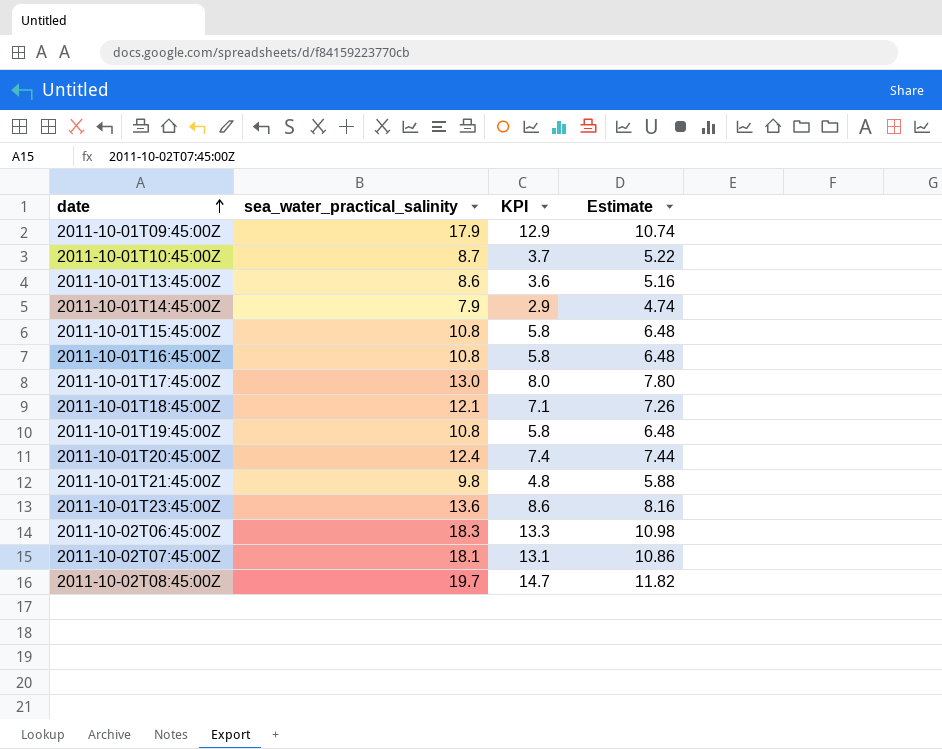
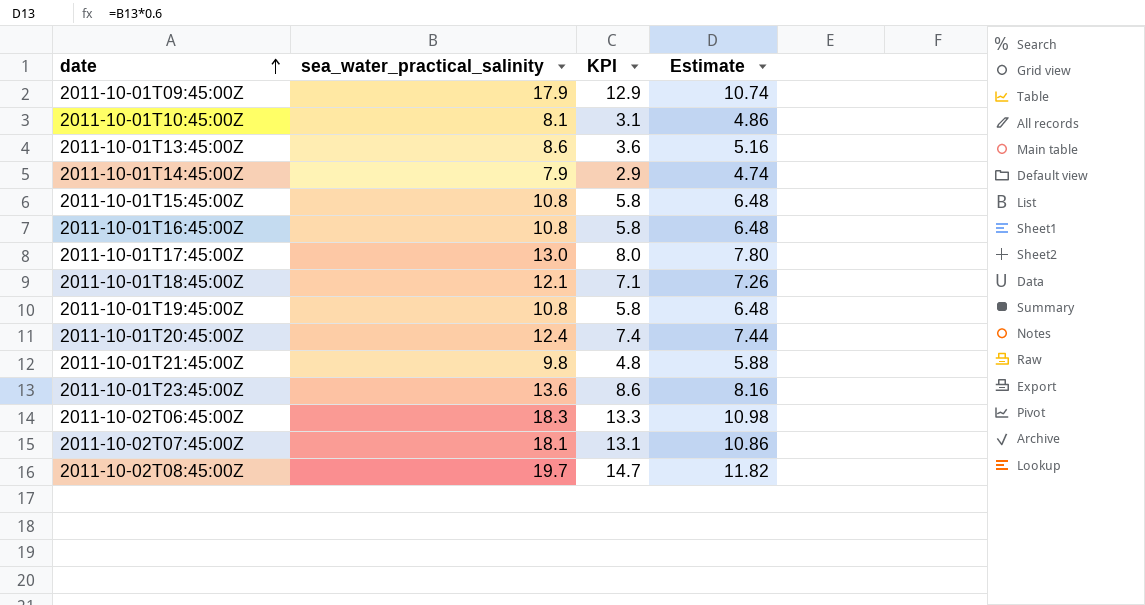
2011-10-01T10:45:00Z | sea_water_practical_salinity: 8.7 -> 8.1
2011-10-01T10:45:00Z | KPI: 3.7 -> 3.1
2011-10-01T10:45:00Z | Estimate: 5.22 -> 4.86

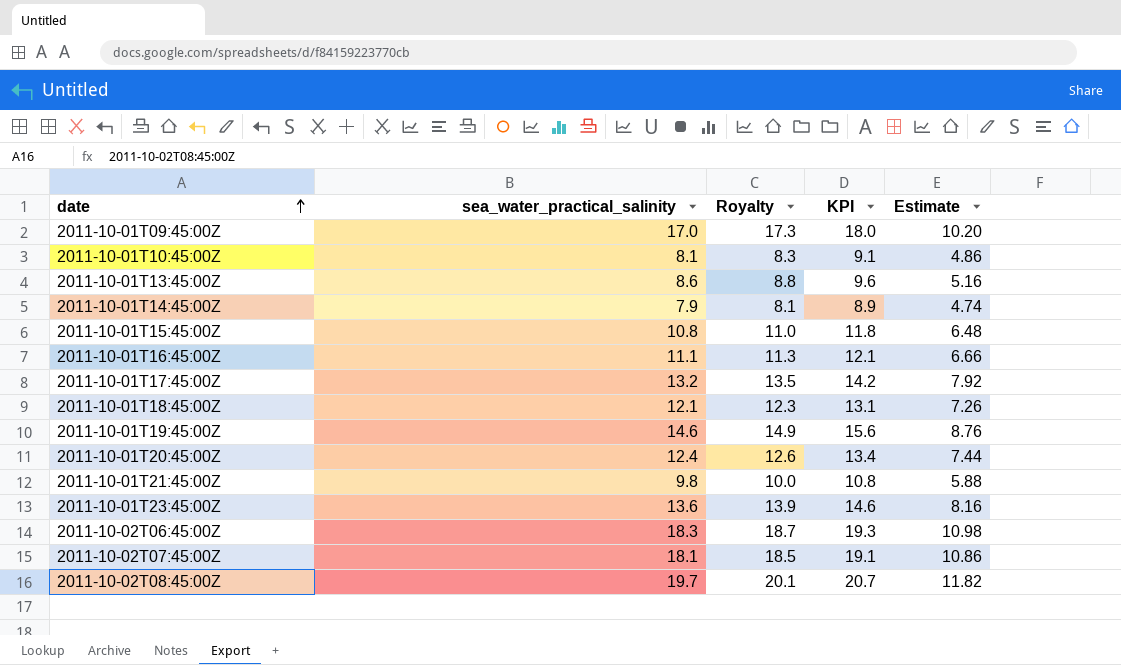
column Royalty | formula: none -> [sea_water_practical_salinity] * 1.02
column KPI | formula: [sea_water_practical_salinity] - 5 -> [sea_water_practical_salinity] + 1
2011-10-01T09:45:00Z | sea_water_practical_salinity: 17.9 -> 17.0
2011-10-01T09:45:00Z | Estimate: 10.74 -> 10.20
2011-10-01T16:45:00Z | sea_water_practical_salinity: 10.8 -> 11.1
2011-10-01T16:45:00Z | Estimate: 6.48 -> 6.66
2011-10-01T17:45:00Z | sea_water_practical_salinity: 13.0 -> 13.2
2011-10-01T17:45:00Z | Estimate: 7.80 -> 7.92
2011-10-01T19:45:00Z | sea_water_practical_salinity: 10.8 -> 14.6
2011-10-01T19:45:00Z | Estimate: 6.48 -> 8.76

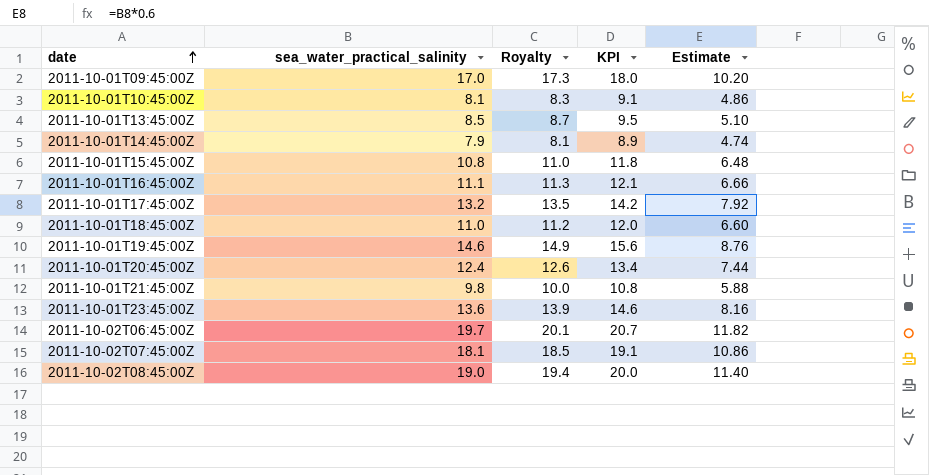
2011-10-01T13:45:00Z | sea_water_practical_salinity: 8.6 -> 8.5
2011-10-01T13:45:00Z | Royalty: 8.8 -> 8.7
2011-10-01T13:45:00Z | KPI: 9.6 -> 9.5
2011-10-01T13:45:00Z | Estimate: 5.16 -> 5.10
2011-10-01T18:45:00Z | sea_water_practical_salinity: 12.1 -> 11.0
2011-10-01T18:45:00Z | Royalty: 12.3 -> 11.2
2011-10-01T18:45:00Z | KPI: 13.1 -> 12.0
2011-10-01T18:45:00Z | Estimate: 7.26 -> 6.60
2011-10-02T06:45:00Z | sea_water_practical_salinity: 18.3 -> 19.7
2011-10-02T06:45:00Z | Royalty: 18.7 -> 20.1
2011-10-02T06:45:00Z | KPI: 19.3 -> 20.7
2011-10-02T06:45:00Z | Estimate: 10.98 -> 11.82
2011-10-02T08:45:00Z | sea_water_practical_salinity: 19.7 -> 19.0
2011-10-02T08:45:00Z | Royalty: 20.1 -> 19.4
2011-10-02T08:45:00Z | KPI: 20.7 -> 20.0
2011-10-02T08:45:00Z | Estimate: 11.82 -> 11.40

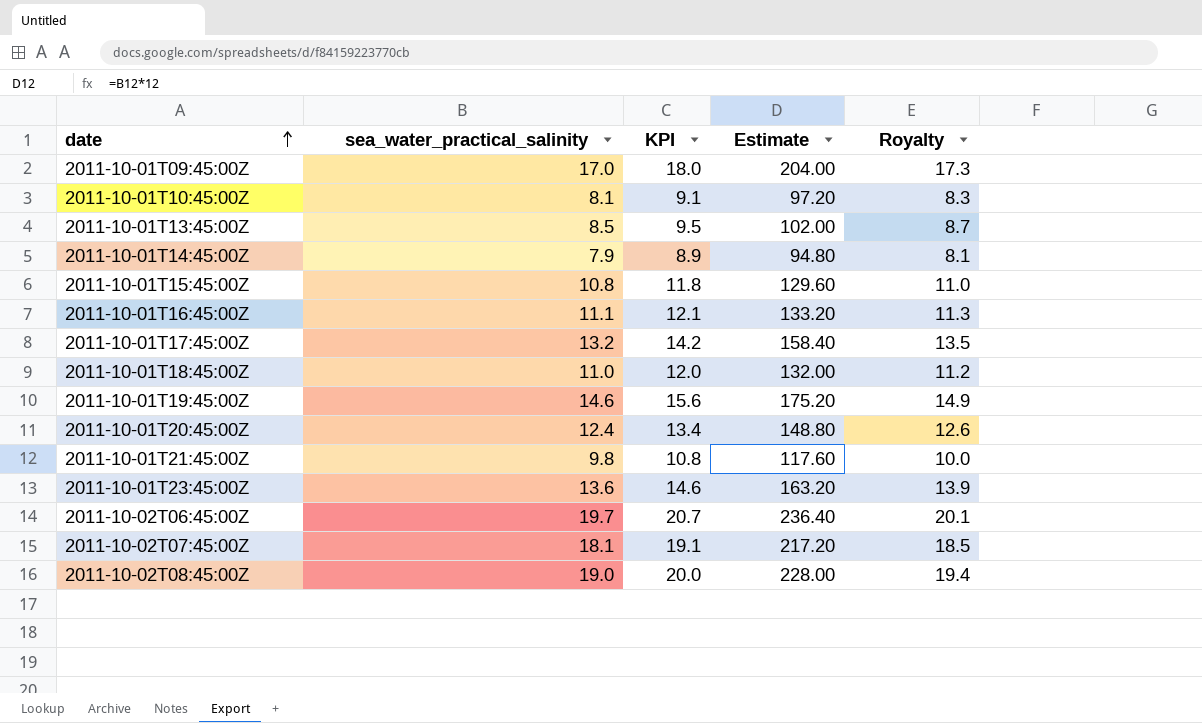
column Estimate | formula: [sea_water_practical_salinity] * 0.6 -> [sea_water_practical_salinity] * 12
column Royalty | position: 3 -> 5

